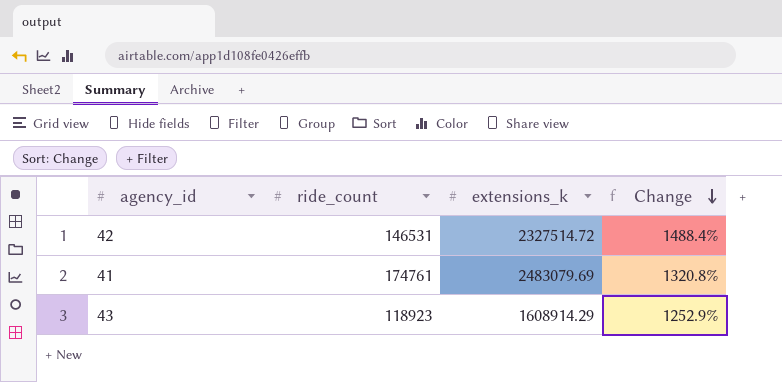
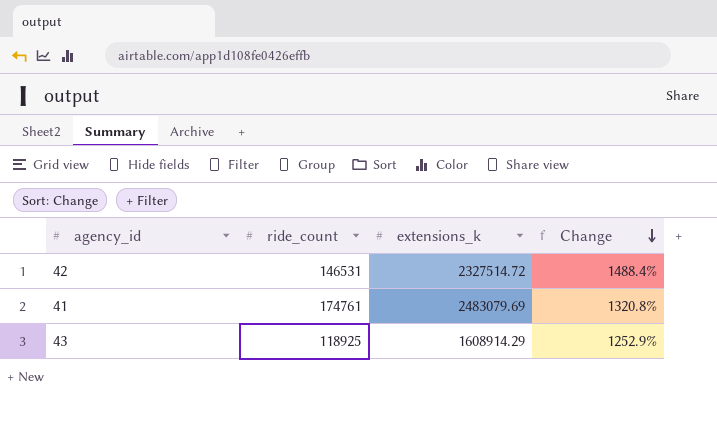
43 | ride_count: 118923 -> 118925

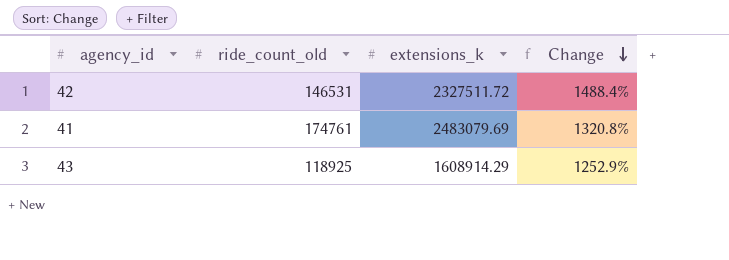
column name: ride_count -> ride_count_old
42 | extensions_k: 2327514.72 -> 2327511.72

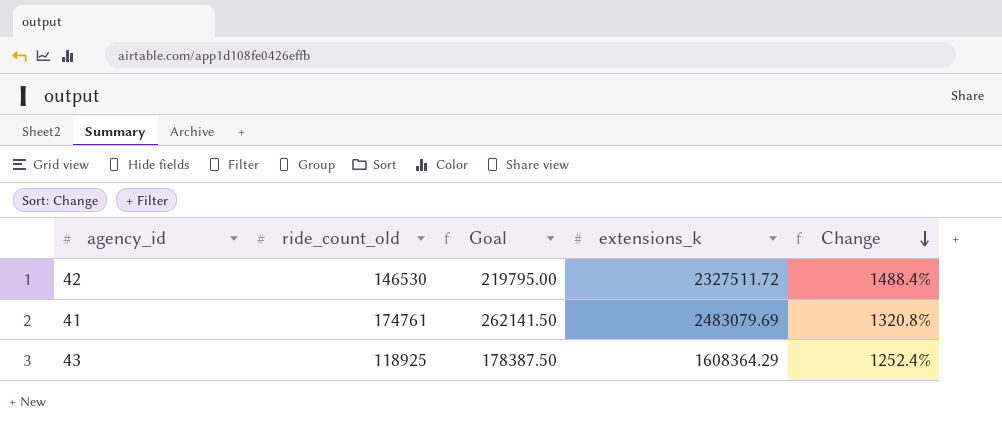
column Goal | formula: none -> [ride_count_old] * 1.5
42 | ride_count_old: 146531 -> 146530
43 | extensions_k: 1608914.29 -> 1608364.29
43 | Change: 1252.9% -> 1252.4%

